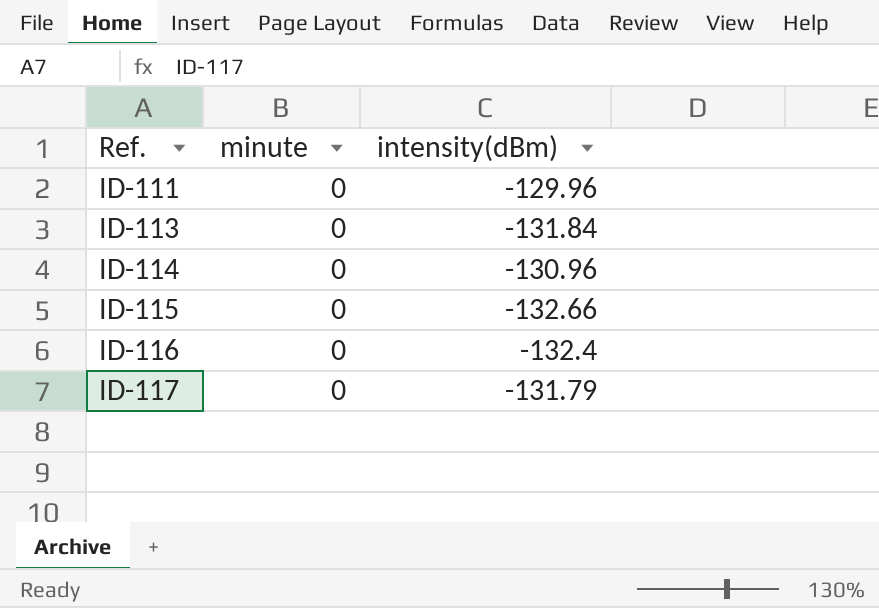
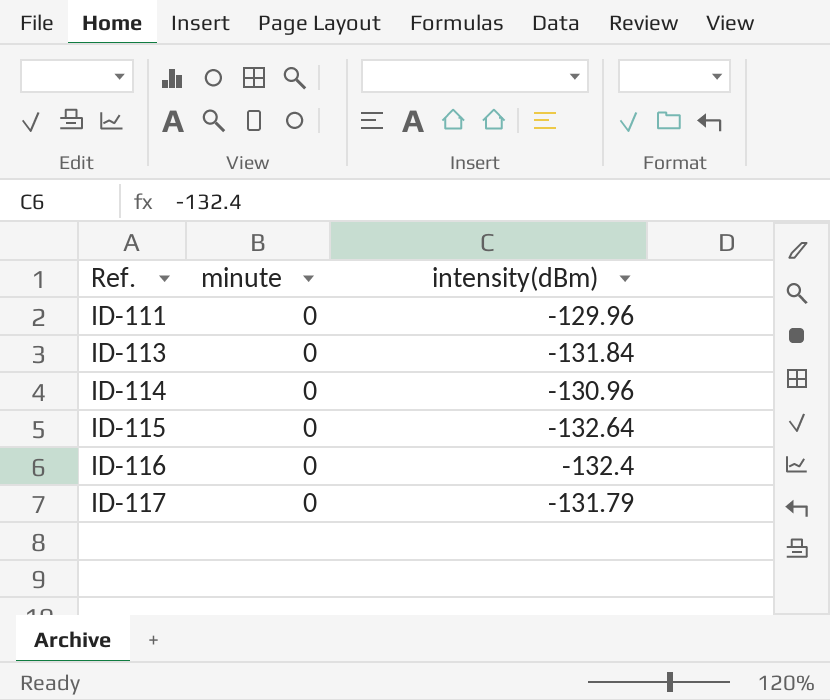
ID-115 | intensity(dBm): -132.66 -> -132.64

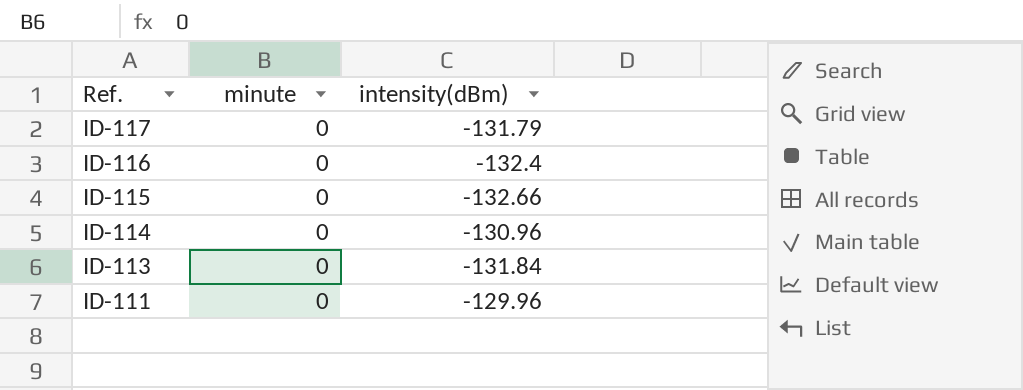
row order: Ref. ascending -> Ref. descending
ID-115 | intensity(dBm): -132.64 -> -132.66

